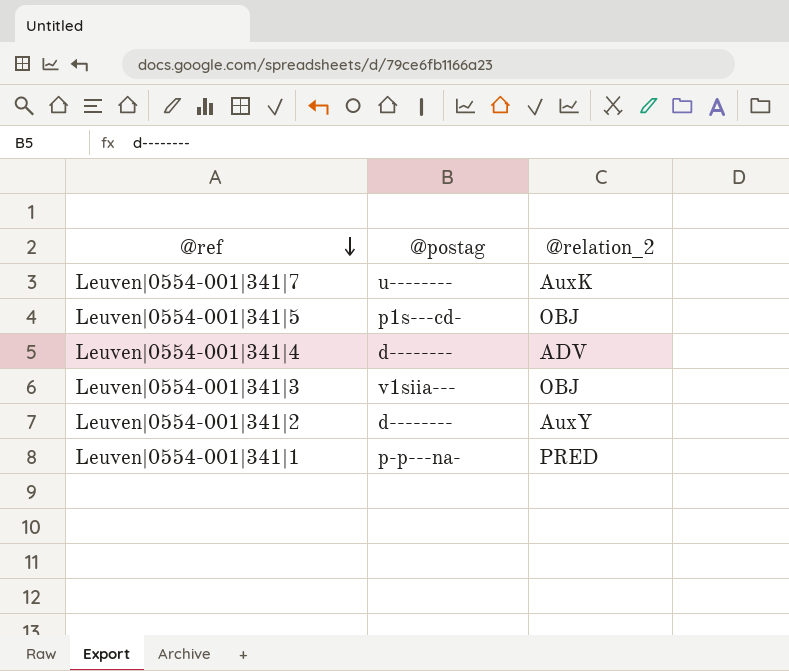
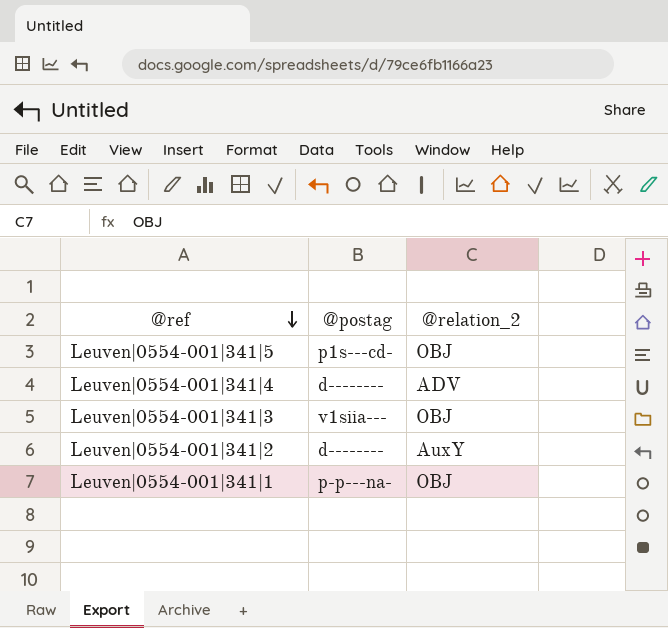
row Leuven|0554-001|341|7: u-------- | AuxK -> none
Leuven|0554-001|341|1 | @relation_2: PRED -> OBJ

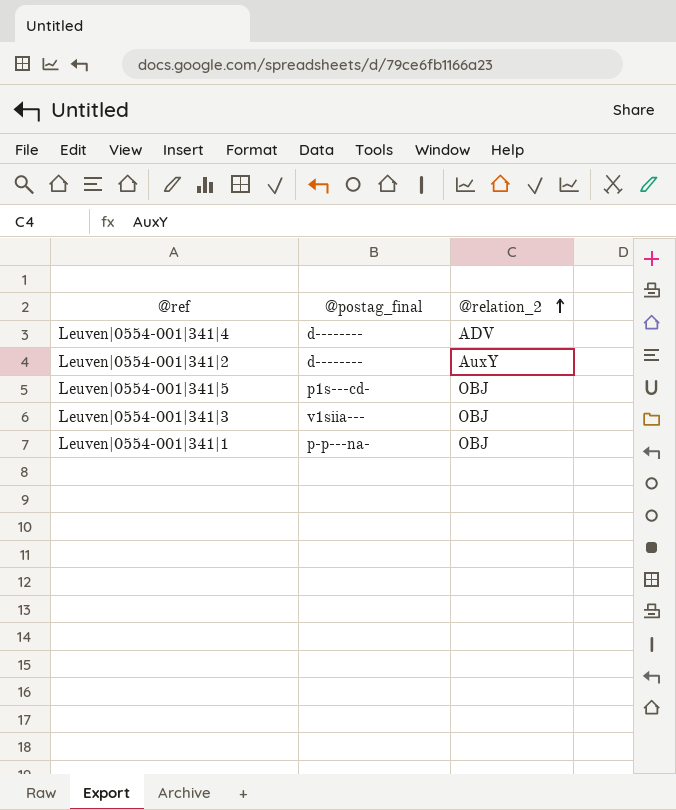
row order: @ref descending -> @relation_2 ascending
column name: @postag -> @postag_final

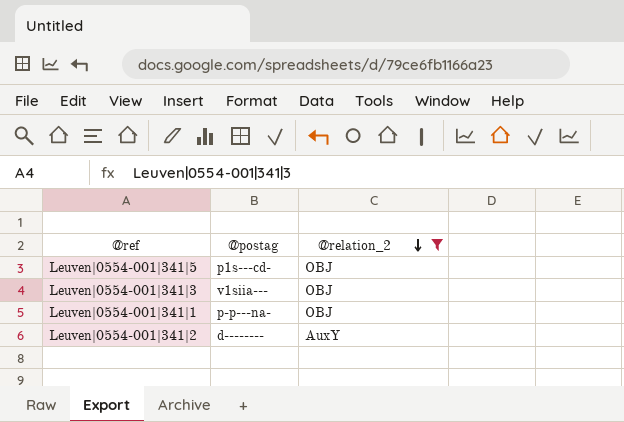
filter: none -> @relation_2 != ADV
row order: @relation_2 ascending -> @relation_2 descending
column name: @postag_final -> @postag

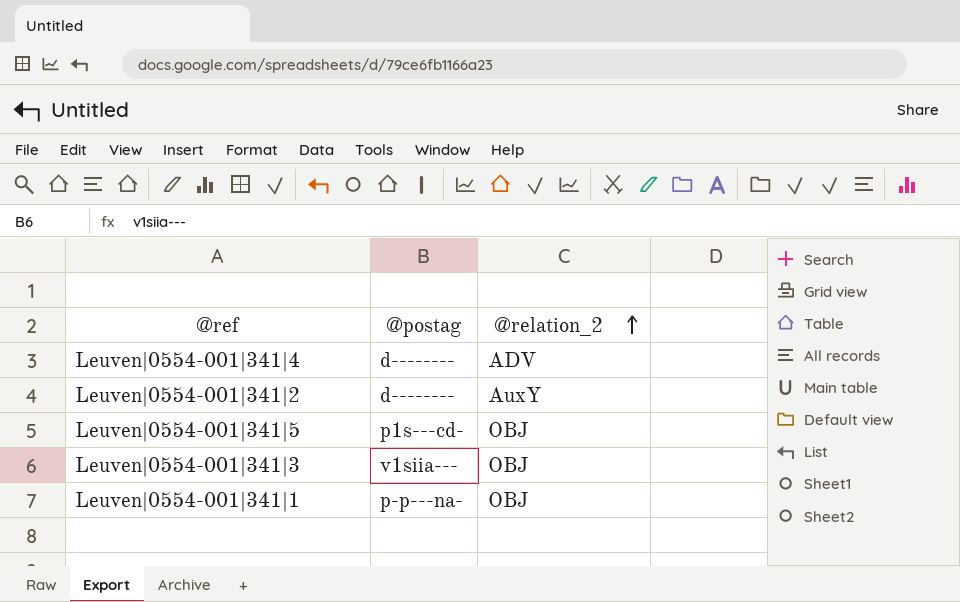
filter: @relation_2 != ADV -> none
row order: @relation_2 descending -> @relation_2 ascending

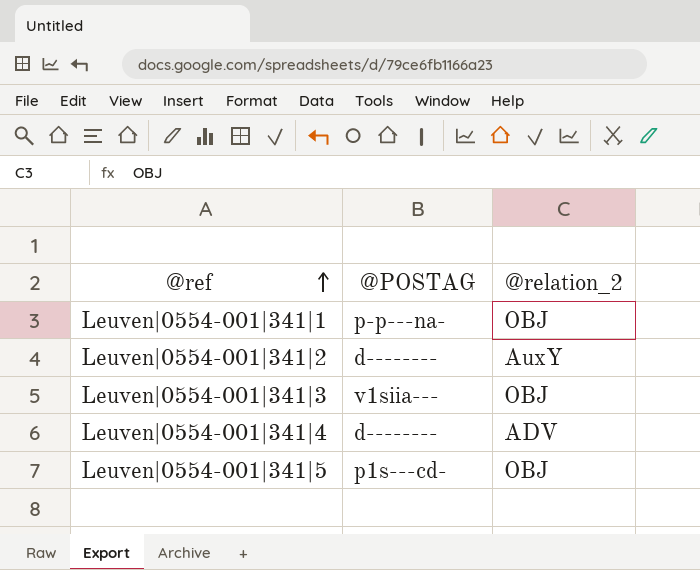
row order: @relation_2 ascending -> @ref ascending
column name: @postag -> @POSTAG

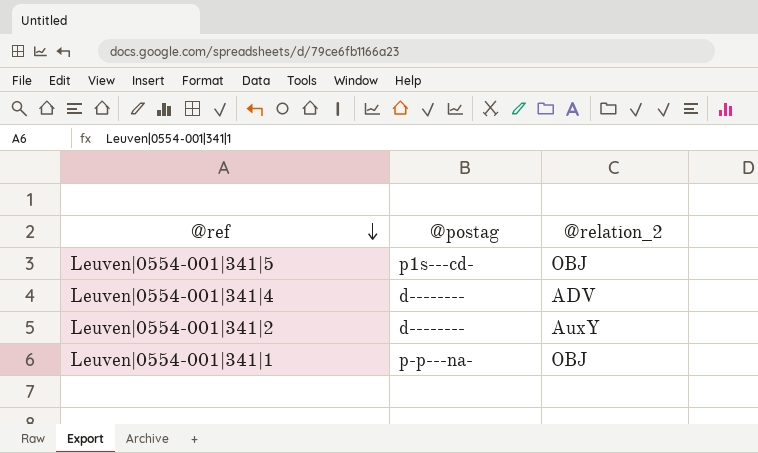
row order: @ref ascending -> @ref descending
column name: @POSTAG -> @postag
row Leuven|0554-001|341|3: v1siia--- | OBJ -> none

